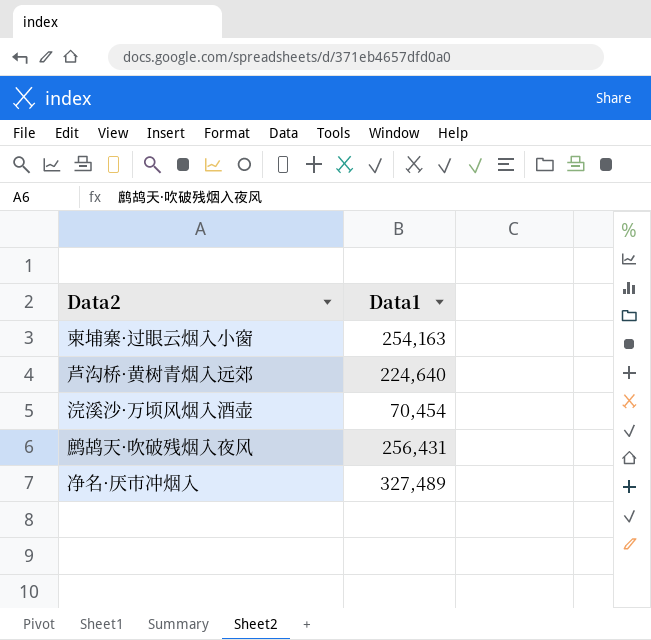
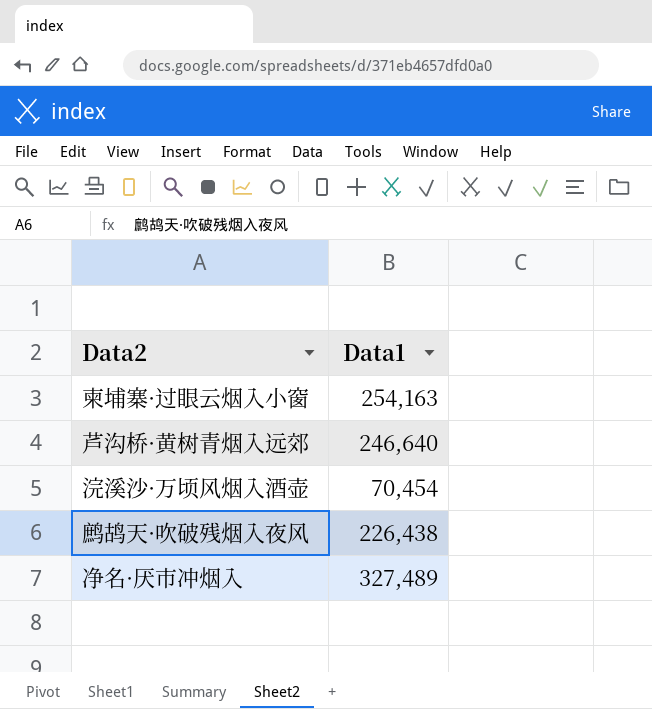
芦沟桥·黄树青烟入远郊 | Data1: 224,640 -> 246,640
鹧鸪天·吹破残烟入夜风 | Data1: 256,431 -> 226,438

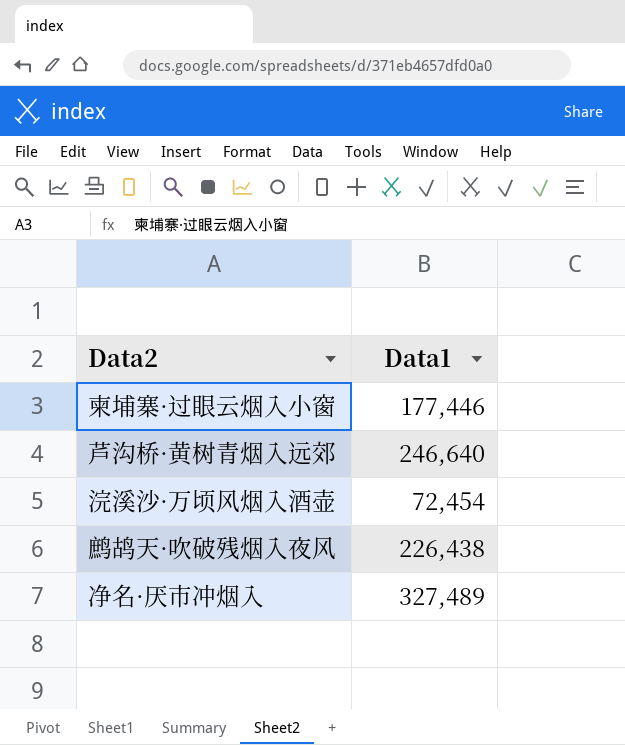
柬埔寨·过眼云烟入小窗 | Data1: 254,163 -> 177,446
浣溪沙·万顷风烟入酒壶 | Data1: 70,454 -> 72,454

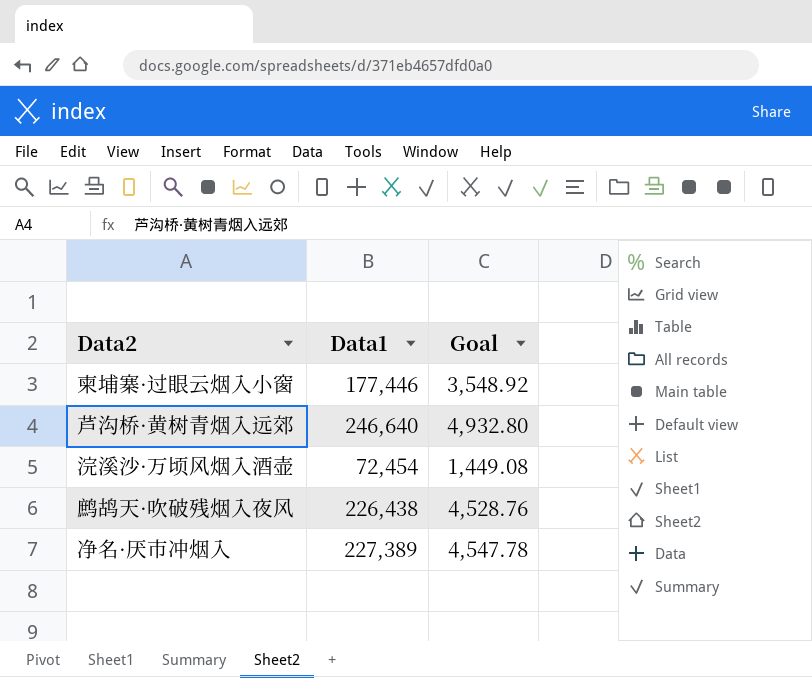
column Goal | formula: none -> [Data1] * 0.02
净名·厌市冲烟入 | Data1: 327,489 -> 227,389

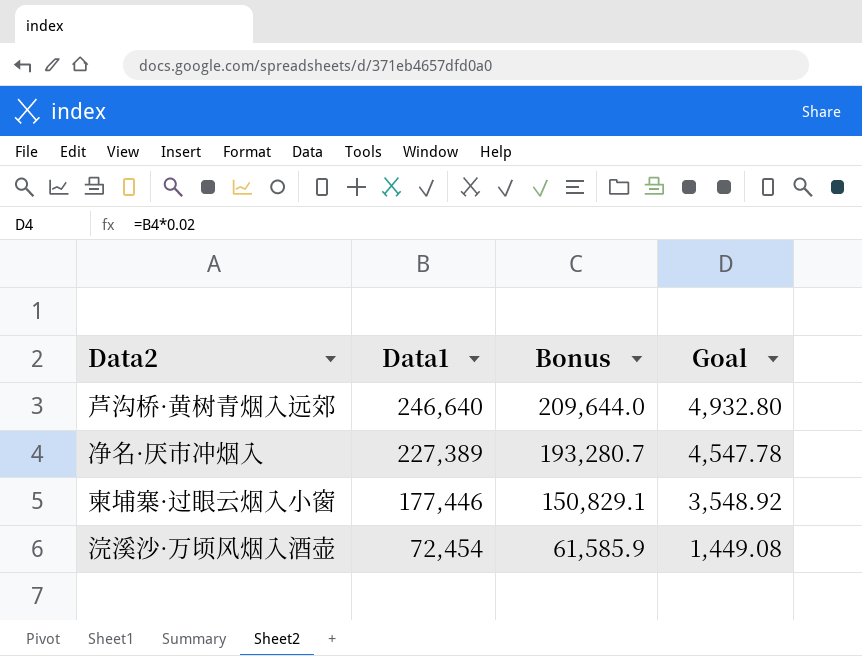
row order: none -> Data1 descending
column Bonus | formula: none -> [Data1] * 0.85
row 鹧鸪天·吹破残烟入夜风: 226,438 | 4,528.76 -> none

